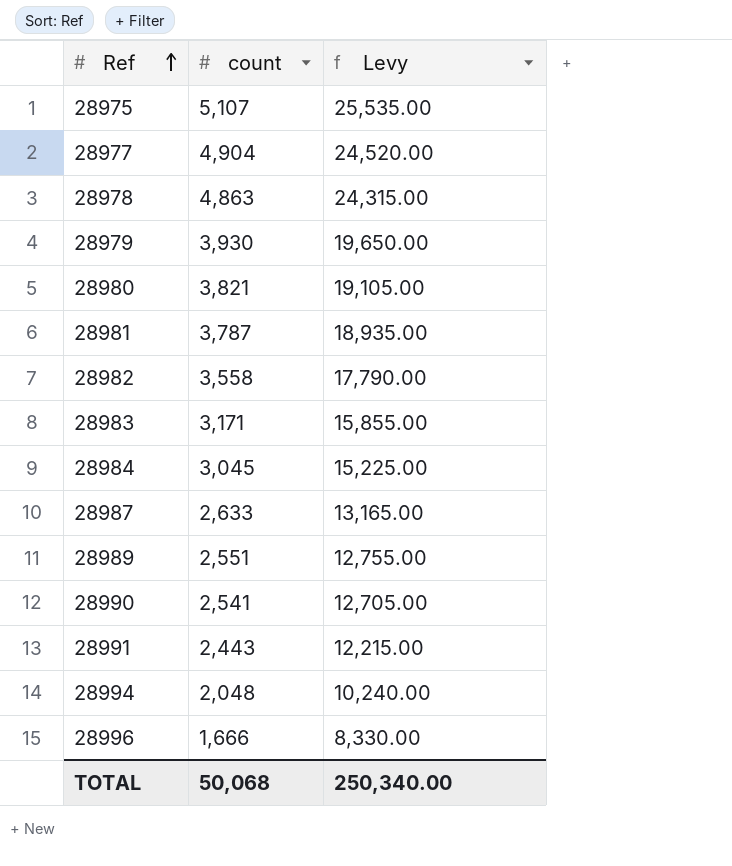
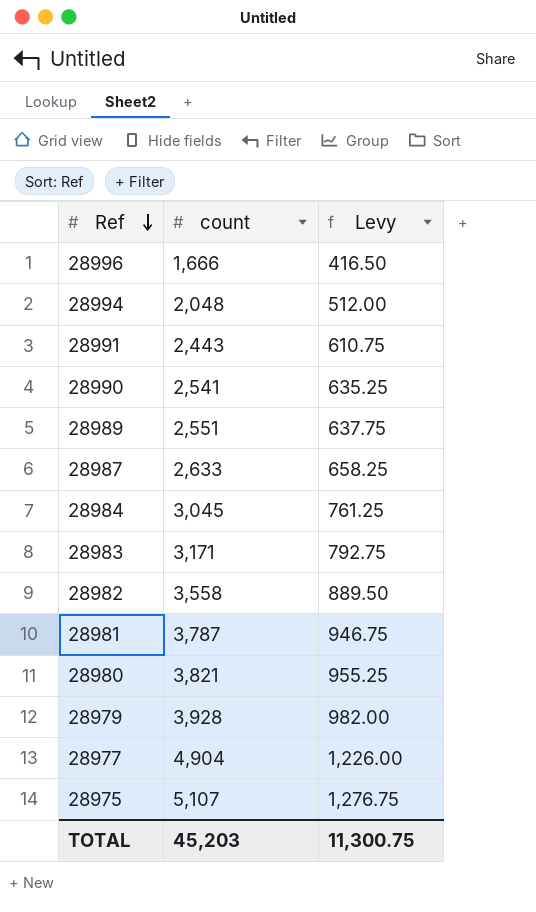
row order: Ref ascending -> Ref descending
column Levy | formula: [count] * 5 -> [count] * 0.25
row 28978: 4,863 | 24,315.00 -> none
28979 | count: 3,930 -> 3,928
TOTAL | count: 50,068 -> 45,203
TOTAL | Levy: 250,340.00 -> 11,300.75

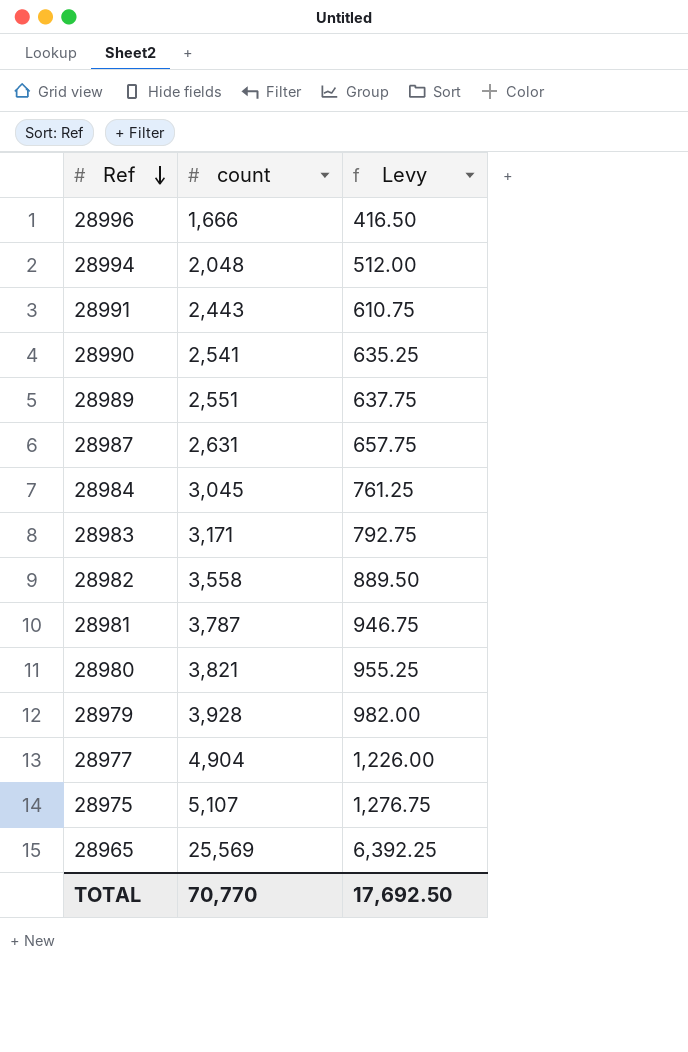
28987 | count: 2,633 -> 2,631
28987 | Levy: 658.25 -> 657.75
row 28965: none -> 25,569 | 6,392.25
TOTAL | count: 45,203 -> 70,770
TOTAL | Levy: 11,300.75 -> 17,692.50

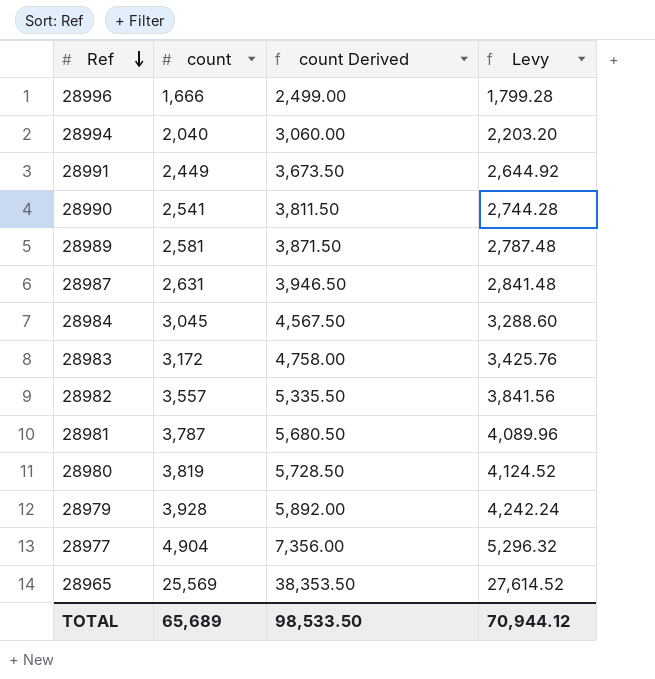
column count Derived | formula: none -> [count] * 1.5
column Levy | formula: [count] * 0.25 -> [count] * 1.08
row 28975: 5,107 | 1,276.75 -> none
28994 | count: 2,048 -> 2,040
28991 | count: 2,443 -> 2,449
28989 | count: 2,551 -> 2,581
28983 | count: 3,171 -> 3,172
28982 | count: 3,558 -> 3,557
28980 | count: 3,821 -> 3,819
TOTAL | count: 70,770 -> 65,689
TOTAL | Levy: 17,692.50 -> 70,944.12

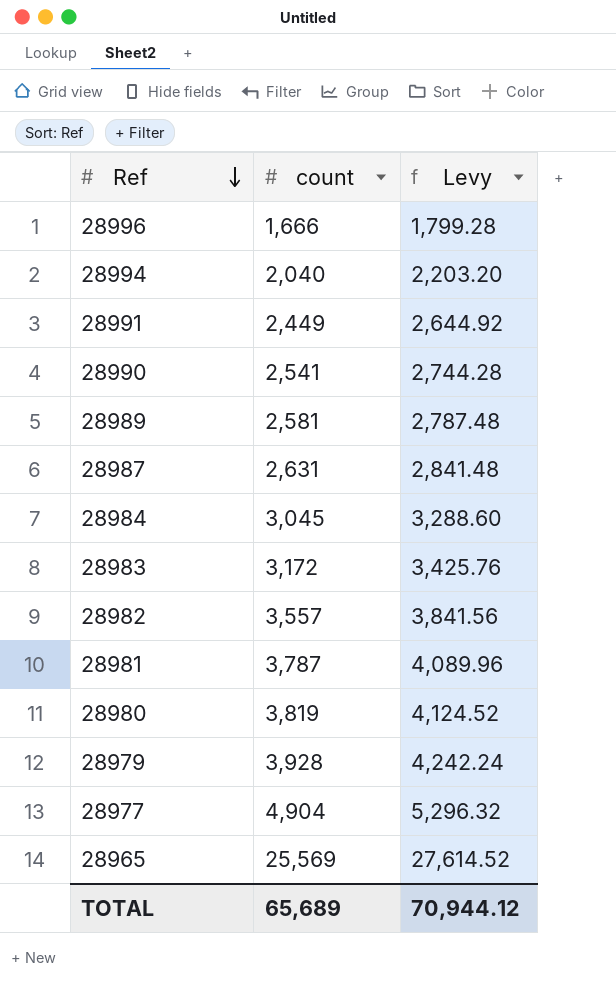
column count Derived | formula: [count] * 1.5 -> none

